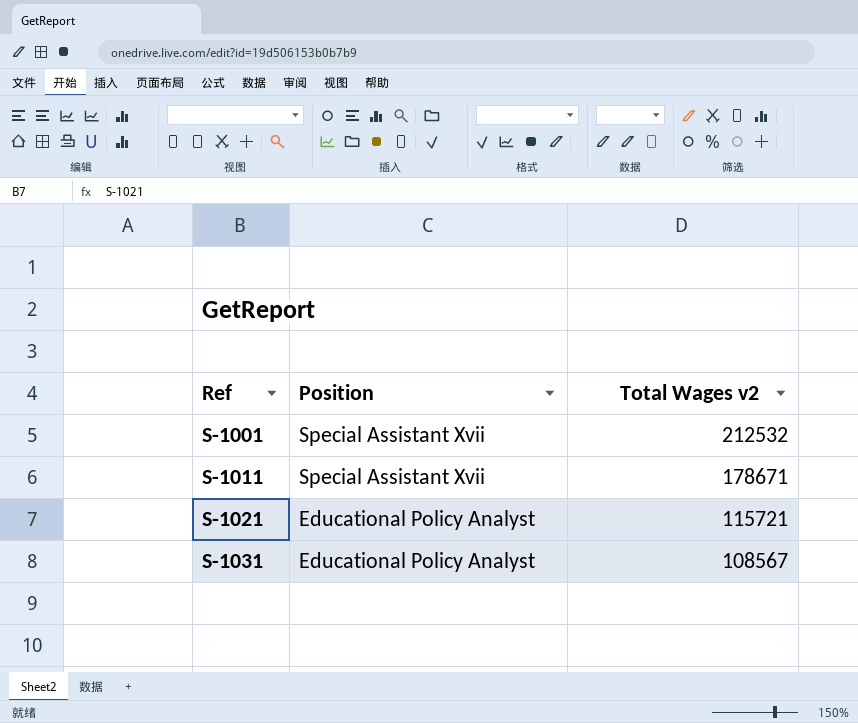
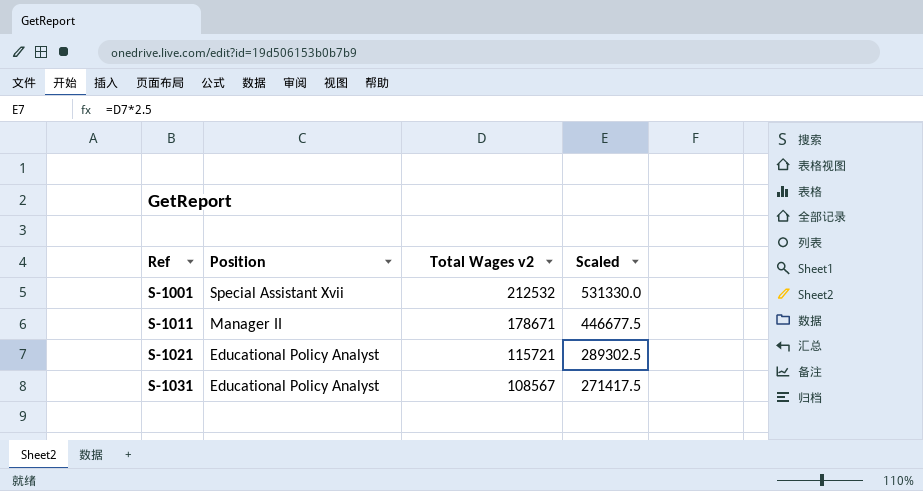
column Scaled | formula: none -> [Total Wages v2] * 2.5
S-1011 | Position: Special Assistant Xvii -> Manager II

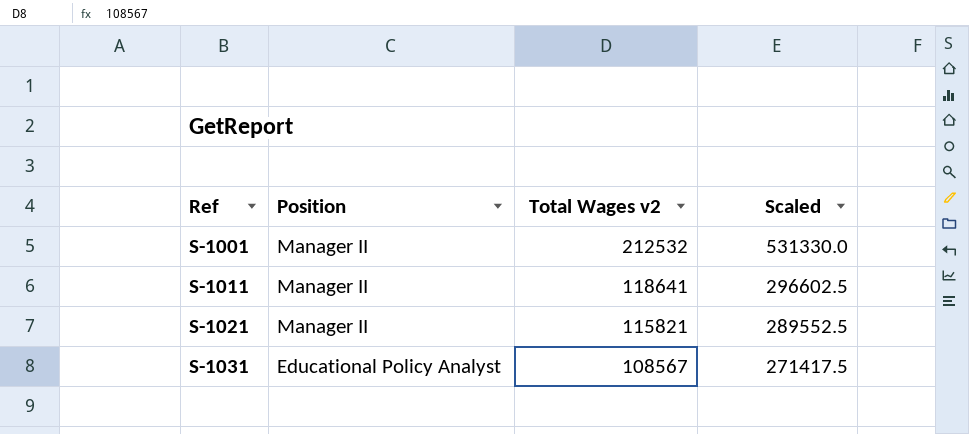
S-1001 | Position: Special Assistant Xvii -> Manager II
S-1011 | Total Wages v2: 178671 -> 118641
S-1011 | Scaled: 446677.5 -> 296602.5
S-1021 | Position: Educational Policy Analyst -> Manager II
S-1021 | Total Wages v2: 115721 -> 115821
S-1021 | Scaled: 289302.5 -> 289552.5

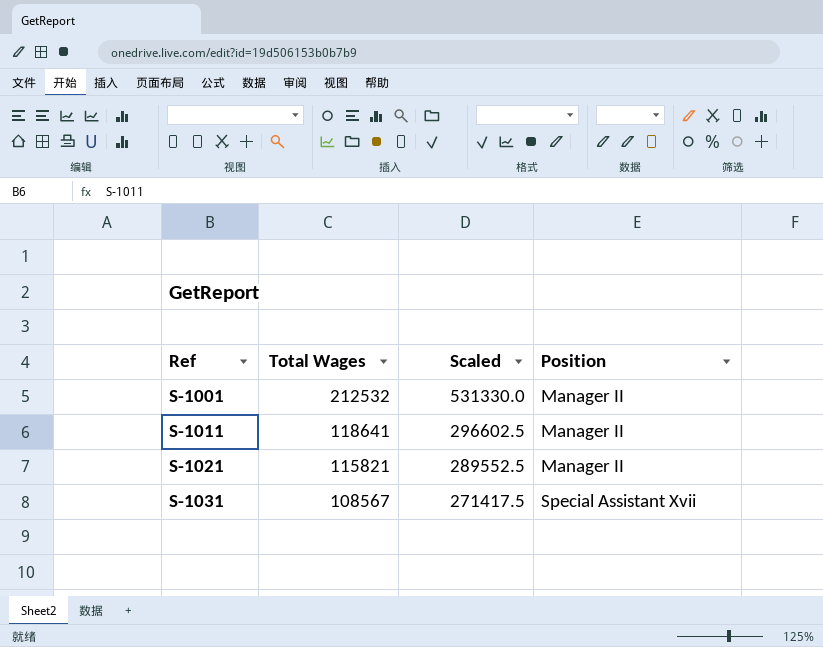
column name: Total Wages v2 -> Total Wages
column Position | position: 2 -> 4
S-1031 | Position: Educational Policy Analyst -> Special Assistant Xvii

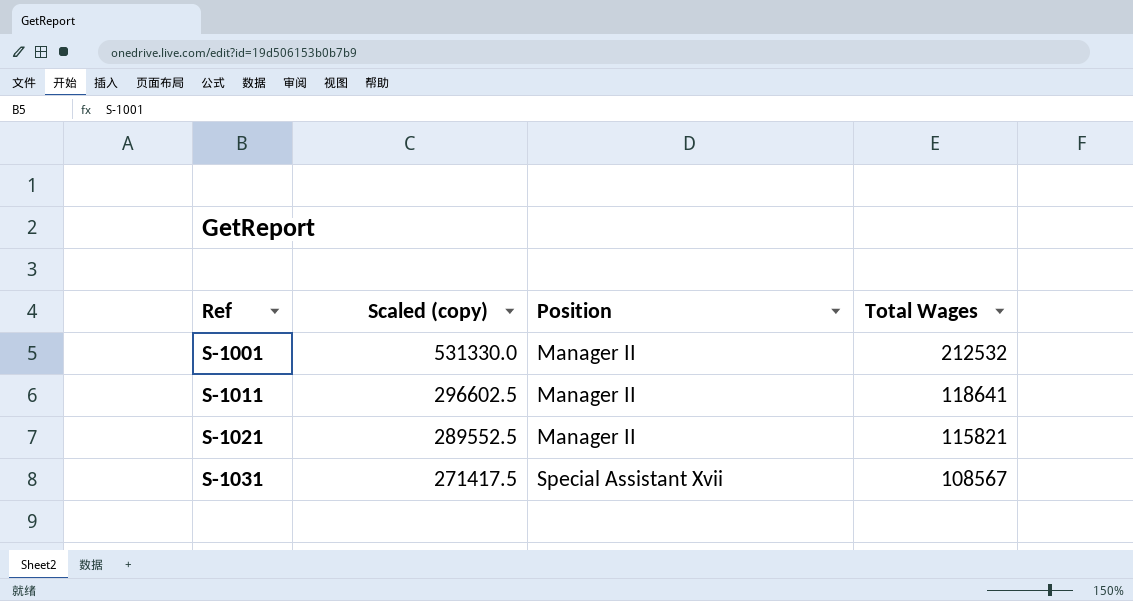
column name: Scaled -> Scaled (copy)
column Total Wages | position: 2 -> 4

